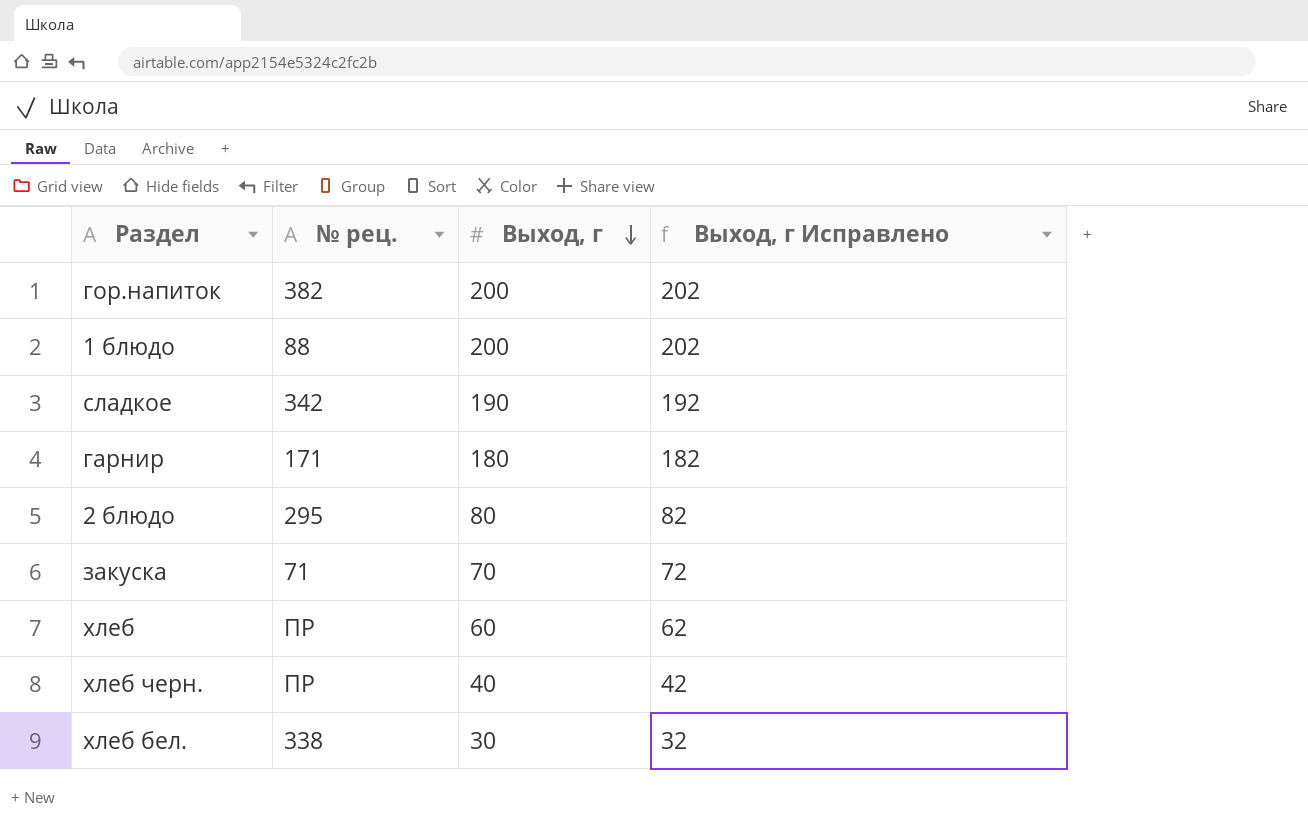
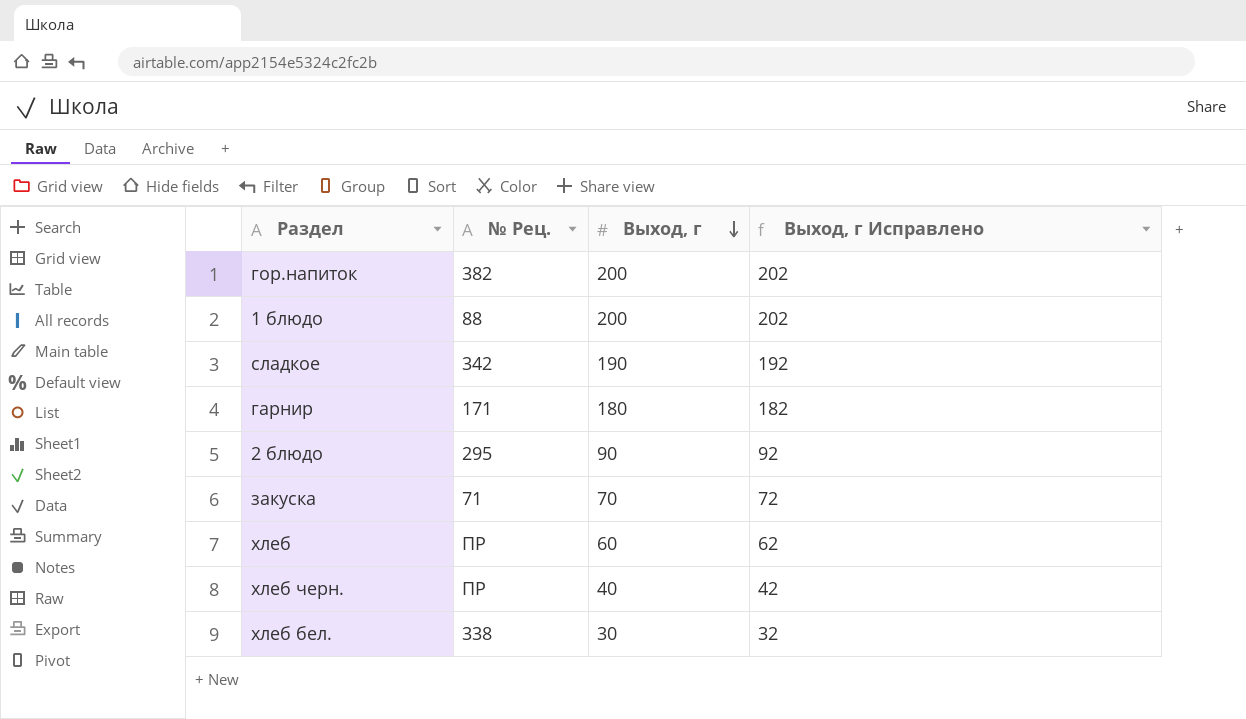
column name: № рец. -> № Рец.
2 блюдо | Выход, г: 80 -> 90
2 блюдо | Выход, г Исправлено: 82 -> 92

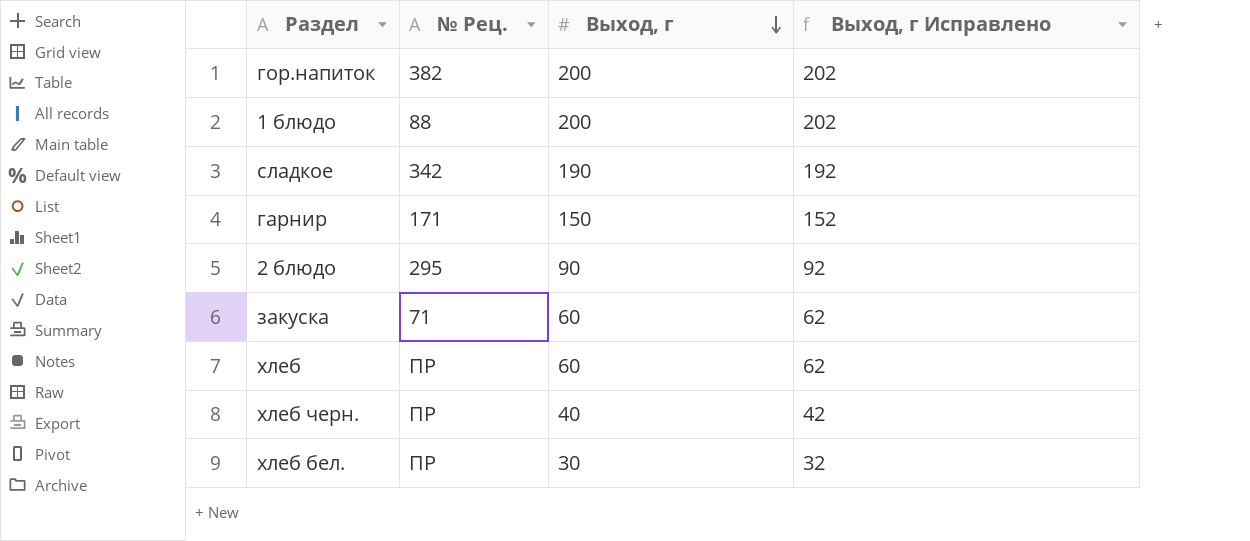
гарнир | Выход, г: 180 -> 150
гарнир | Выход, г Исправлено: 182 -> 152
закуска | Выход, г: 70 -> 60
закуска | Выход, г Исправлено: 72 -> 62
хлеб бел. | № Рец.: 338 -> ПР

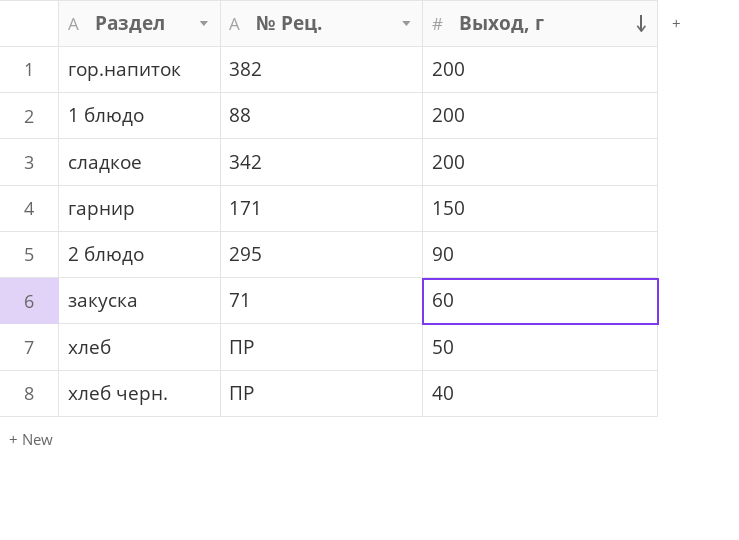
column Выход, г Исправлено | formula: [Выход, г] + 2 -> none
row хлеб бел.: ПР | 30 | 32 -> none
сладкое | Выход, г: 190 -> 200
хлеб | Выход, г: 60 -> 50

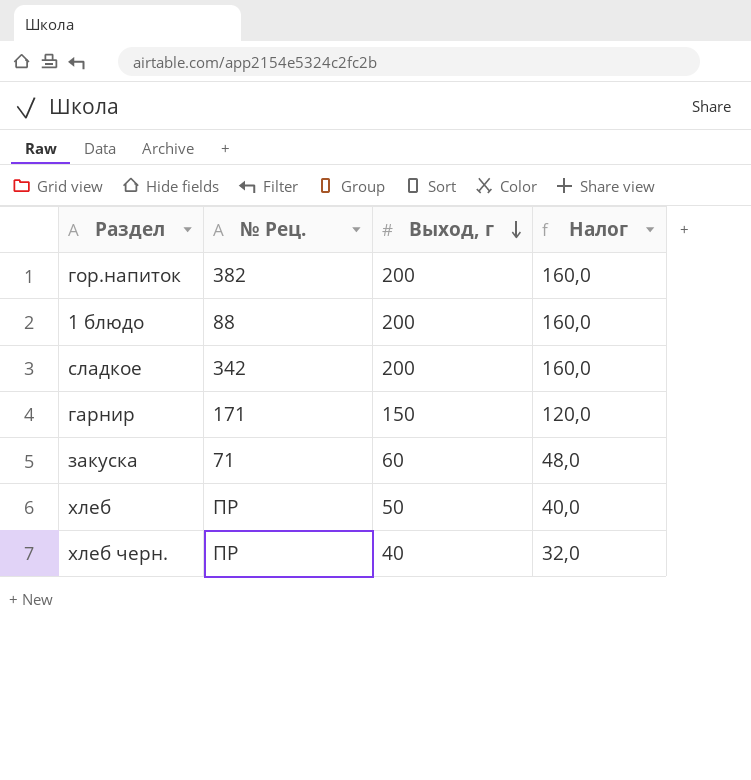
column Налог | formula: none -> [Выход, г] * 0,8
row 2 блюдо: 295 | 90 -> none

